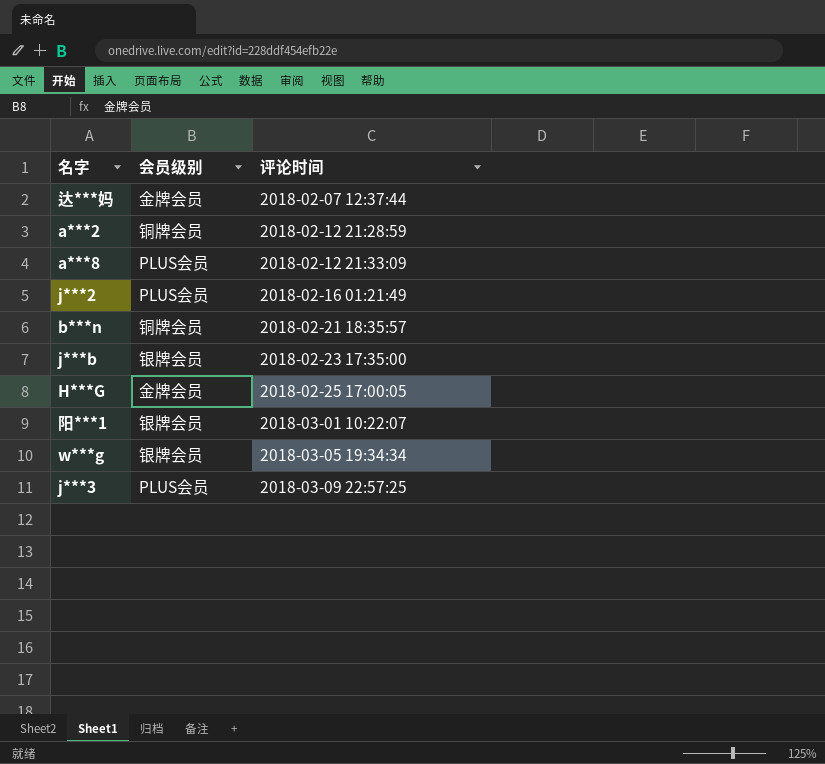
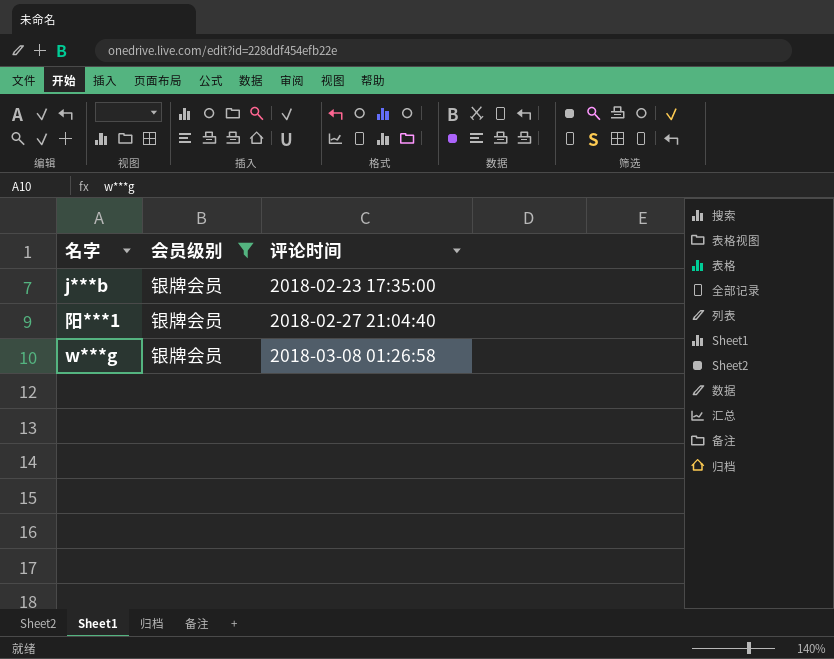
filter: none -> 会员级别 = 银牌会员
阳***1 | 评论时间: 2018-03-01 10:22:07 -> 2018-02-27 21:04:40
w***g | 评论时间: 2018-03-05 19:34:34 -> 2018-03-08 01:26:58

